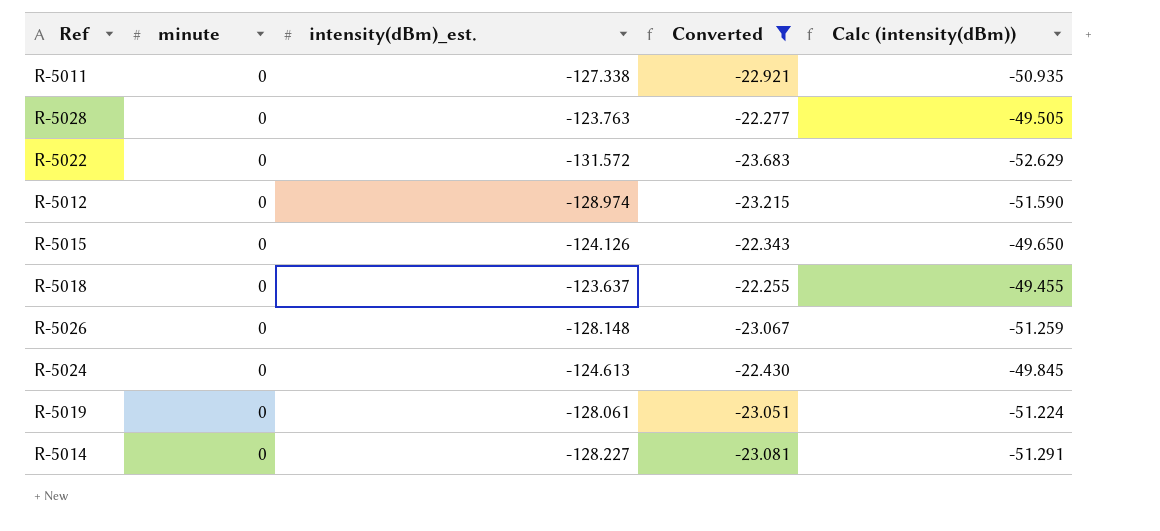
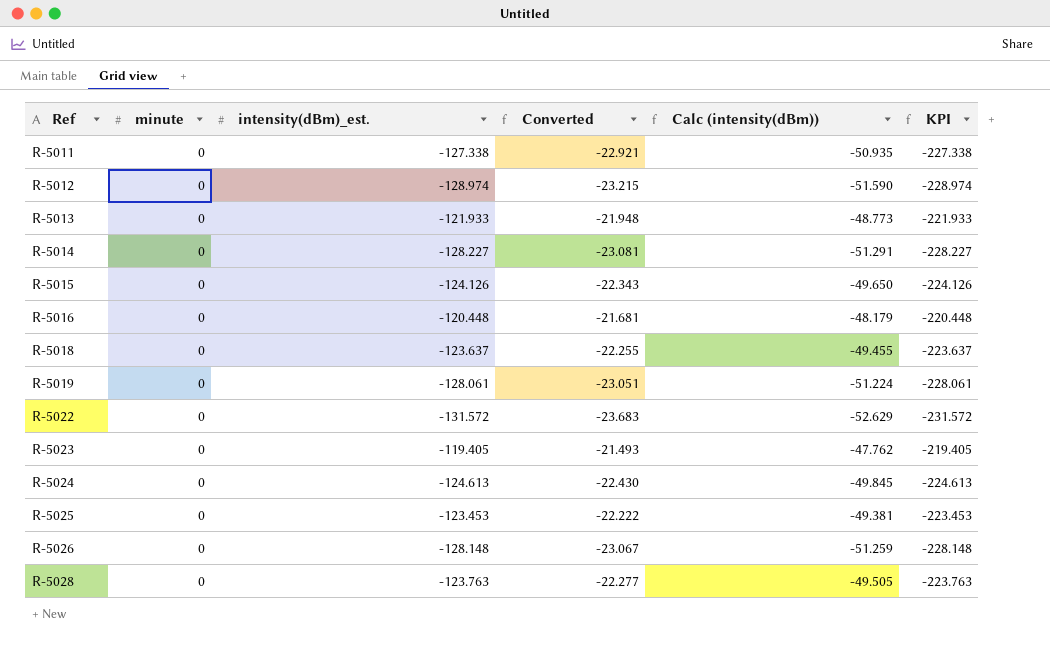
filter: Converted <= -22.255 -> none
row order: none -> Ref ascending
column KPI | formula: none -> [intensity(dBm)_est.] - 100

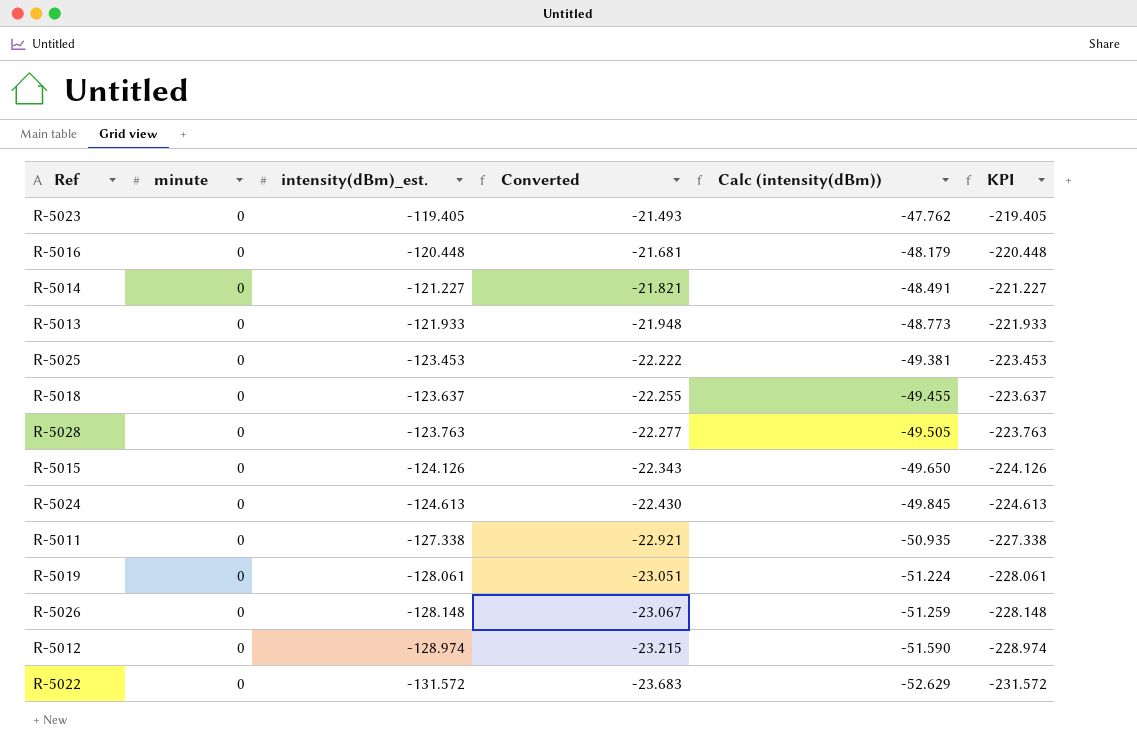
row order: Ref ascending -> intensity(dBm)_est. descending
R-5014 | intensity(dBm)_est.: -128.227 -> -121.227
R-5014 | Converted: -23.081 -> -21.821
R-5014 | Calc (intensity(dBm)): -51.291 -> -48.491
R-5014 | KPI: -228.227 -> -221.227

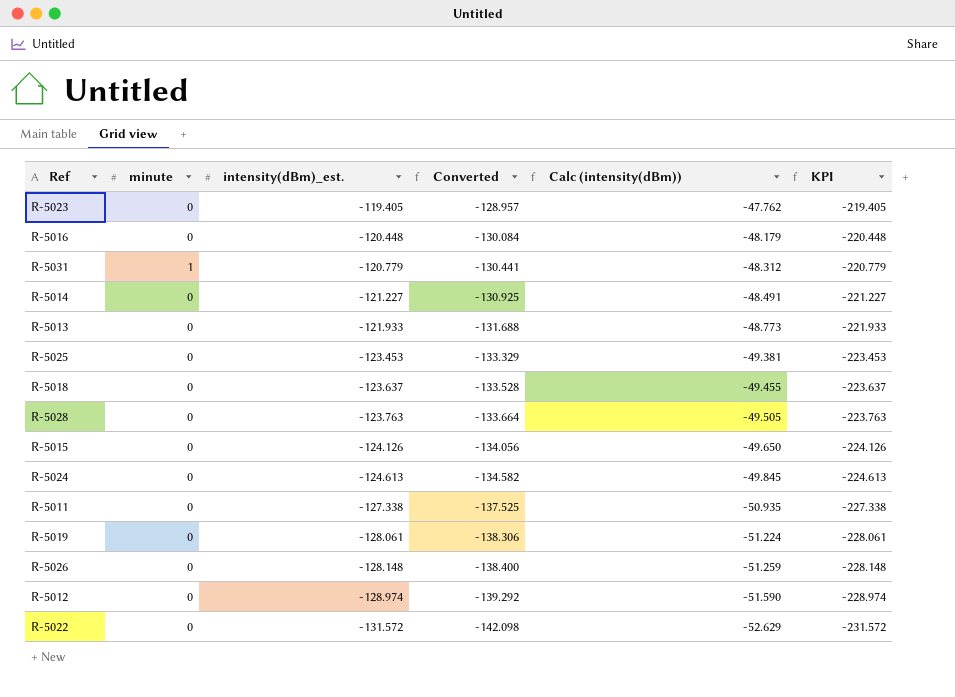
column Converted | formula: [intensity(dBm)_est.] * 0.18 -> [intensity(dBm)_est.] * 1.08
row R-5031: none -> 1 | -120.779 | -130.441 | -48.312 | -220.779

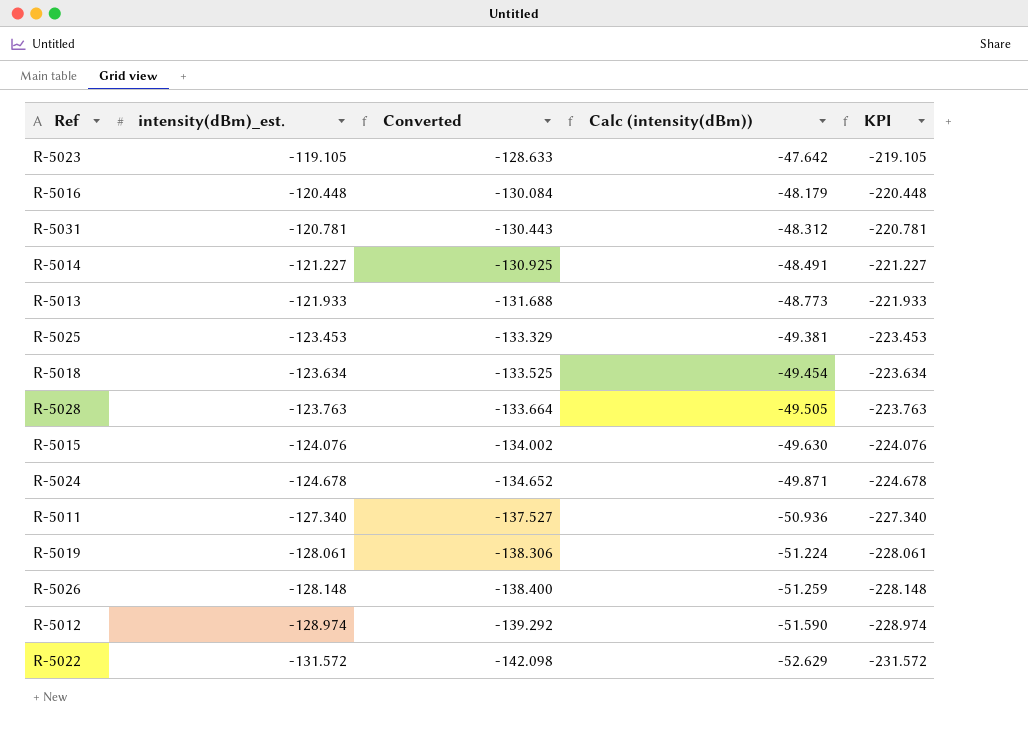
column minute | position: 2 -> none
R-5023 | intensity(dBm)_est.: -119.405 -> -119.105
R-5023 | Converted: -128.957 -> -128.633
R-5023 | Calc (intensity(dBm)): -47.762 -> -47.642
R-5023 | KPI: -219.405 -> -219.105
R-5031 | intensity(dBm)_est.: -120.779 -> -120.781
R-5031 | Converted: -130.441 -> -130.443
R-5031 | KPI: -220.779 -> -220.781
R-5018 | intensity(dBm)_est.: -123.637 -> -123.634
R-5018 | Converted: -133.528 -> -133.525
R-5018 | Calc (intensity(dBm)): -49.455 -> -49.454
R-5018 | KPI: -223.637 -> -223.634
R-5015 | intensity(dBm)_est.: -124.126 -> -124.076
R-5015 | Converted: -134.056 -> -134.002
R-5015 | Calc (intensity(dBm)): -49.650 -> -49.630
R-5015 | KPI: -224.126 -> -224.076
R-5024 | intensity(dBm)_est.: -124.613 -> -124.678
R-5024 | Converted: -134.582 -> -134.652
R-5024 | Calc (intensity(dBm)): -49.845 -> -49.871
R-5024 | KPI: -224.613 -> -224.678
R-5011 | intensity(dBm)_est.: -127.338 -> -127.340
R-5011 | Converted: -137.525 -> -137.527
R-5011 | Calc (intensity(dBm)): -50.935 -> -50.936
R-5011 | KPI: -227.338 -> -227.340

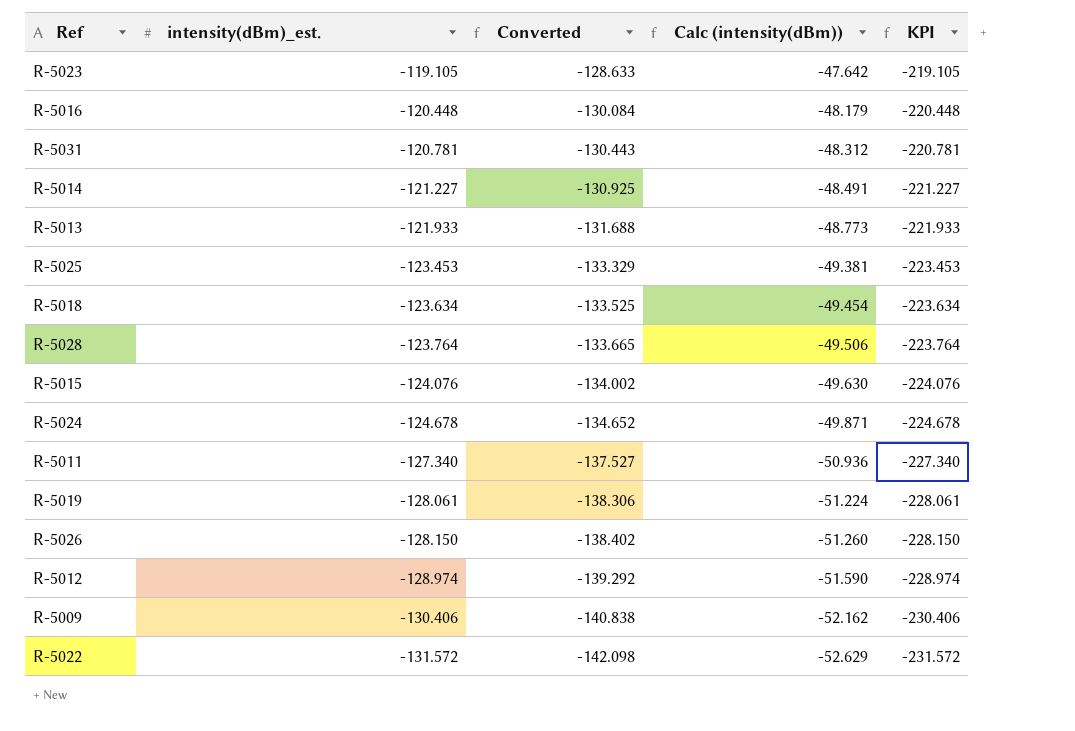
R-5028 | intensity(dBm)_est.: -123.763 -> -123.764
R-5028 | Converted: -133.664 -> -133.665
R-5028 | Calc (intensity(dBm)): -49.505 -> -49.506
R-5028 | KPI: -223.763 -> -223.764
R-5026 | intensity(dBm)_est.: -128.148 -> -128.150
R-5026 | Converted: -138.400 -> -138.402
R-5026 | Calc (intensity(dBm)): -51.259 -> -51.260
R-5026 | KPI: -228.148 -> -228.150
row R-5009: none -> -130.406 | -140.838 | -52.162 | -230.406

